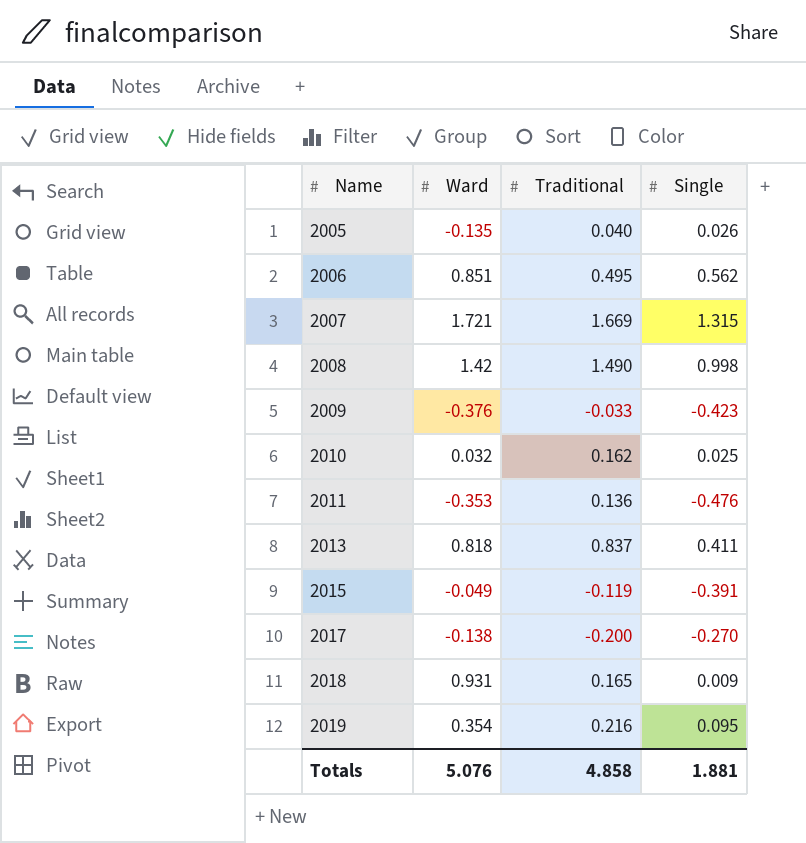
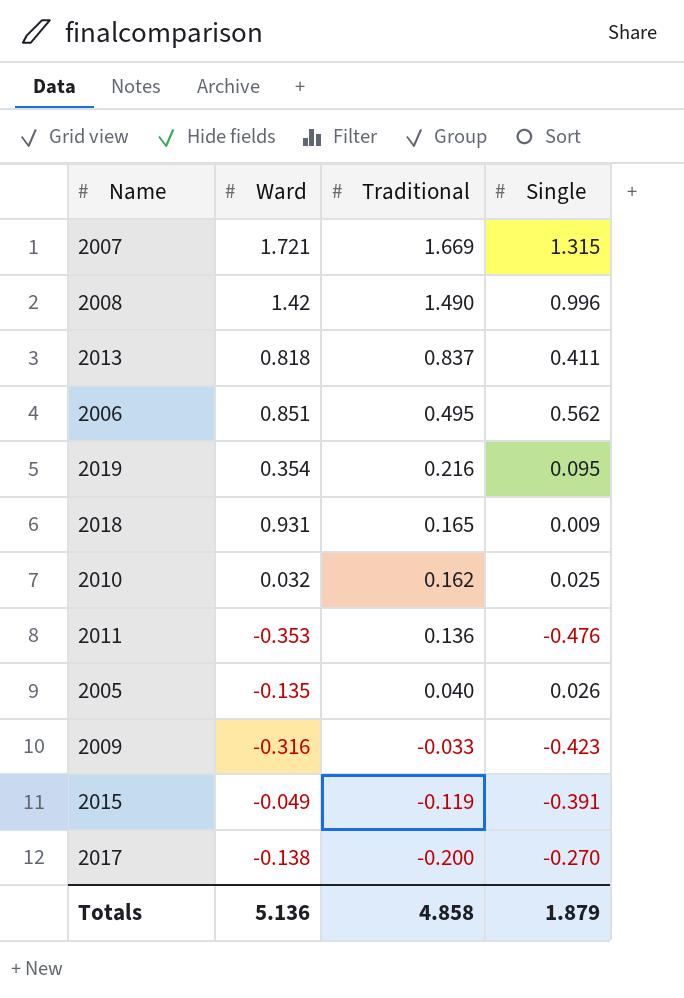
row order: Name ascending -> Traditional descending
2008 | Single: 0.998 -> 0.996
2009 | Ward: -0.376 -> -0.316
Totals | Ward: 5.076 -> 5.136
Totals | Single: 1.881 -> 1.879

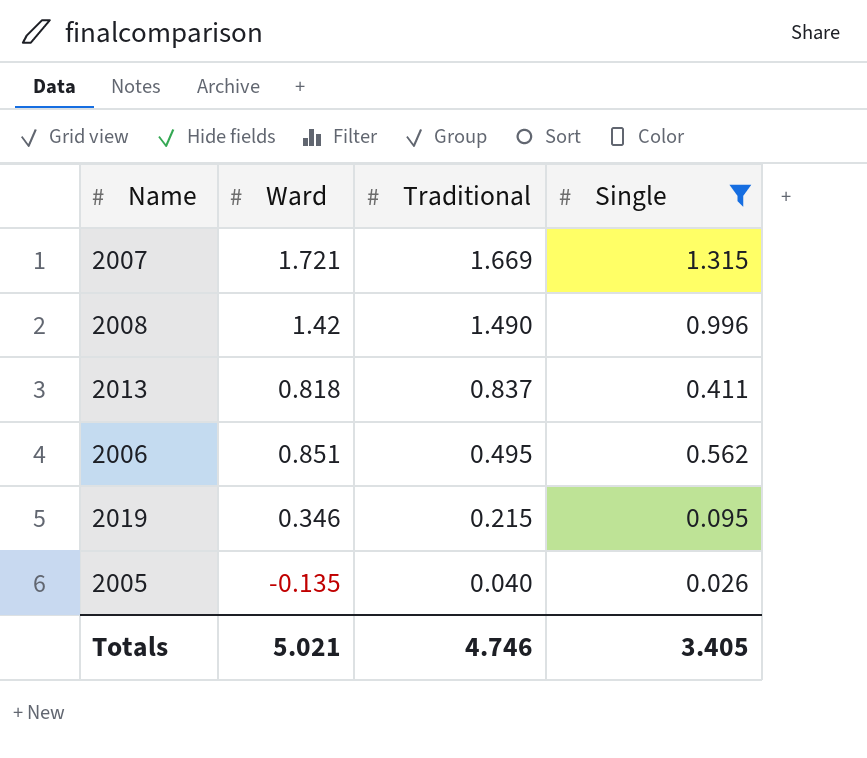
filter: none -> Single >= 0.026
2019 | Ward: 0.354 -> 0.346
2019 | Traditional: 0.216 -> 0.215
Totals | Ward: 5.136 -> 5.021
Totals | Traditional: 4.858 -> 4.746
Totals | Single: 1.879 -> 3.405

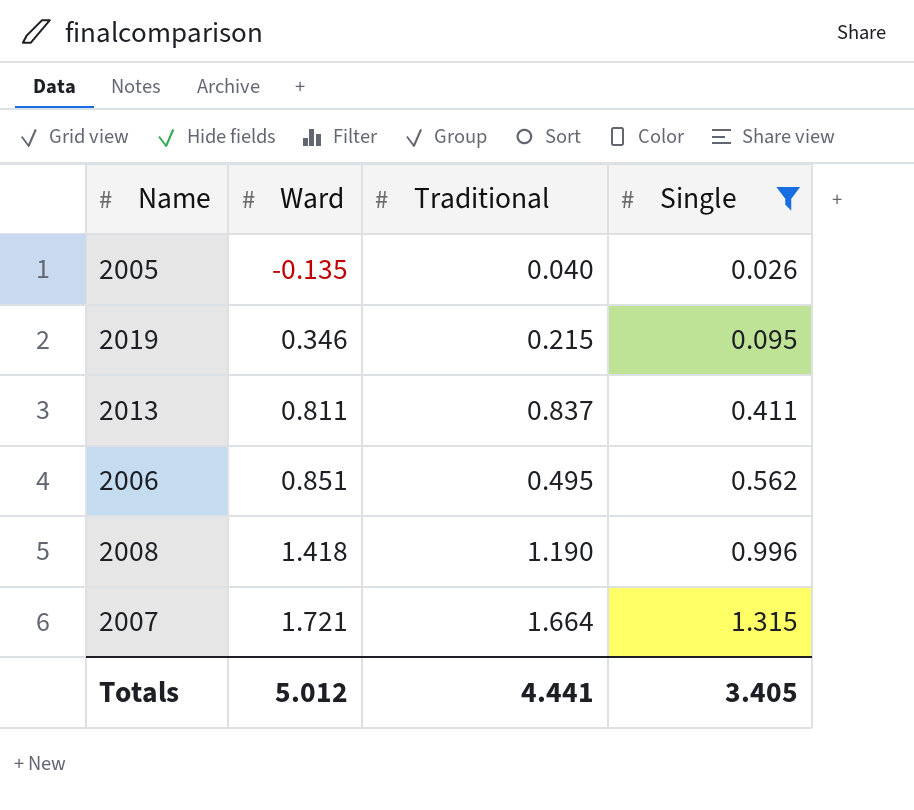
row order: Traditional descending -> Ward ascending
2013 | Ward: 0.818 -> 0.811
2008 | Ward: 1.42 -> 1.418
2008 | Traditional: 1.490 -> 1.190
2007 | Traditional: 1.669 -> 1.664
Totals | Ward: 5.021 -> 5.012
Totals | Traditional: 4.746 -> 4.441

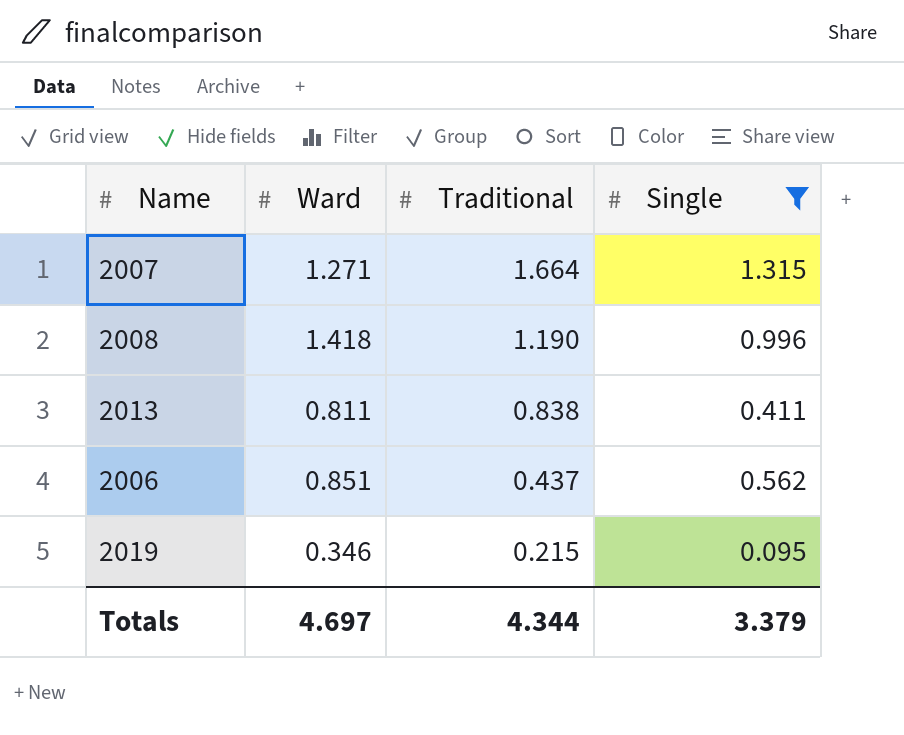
row order: Ward ascending -> Traditional descending
row 2005: -0.135 | 0.040 | 0.026 -> none
2007 | Ward: 1.721 -> 1.271
2013 | Traditional: 0.837 -> 0.838
2006 | Traditional: 0.495 -> 0.437
Totals | Ward: 5.012 -> 4.697
Totals | Traditional: 4.441 -> 4.344
Totals | Single: 3.405 -> 3.379

